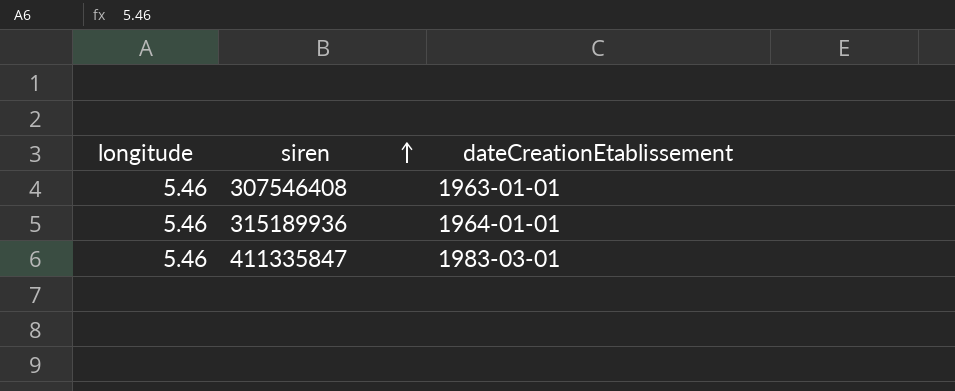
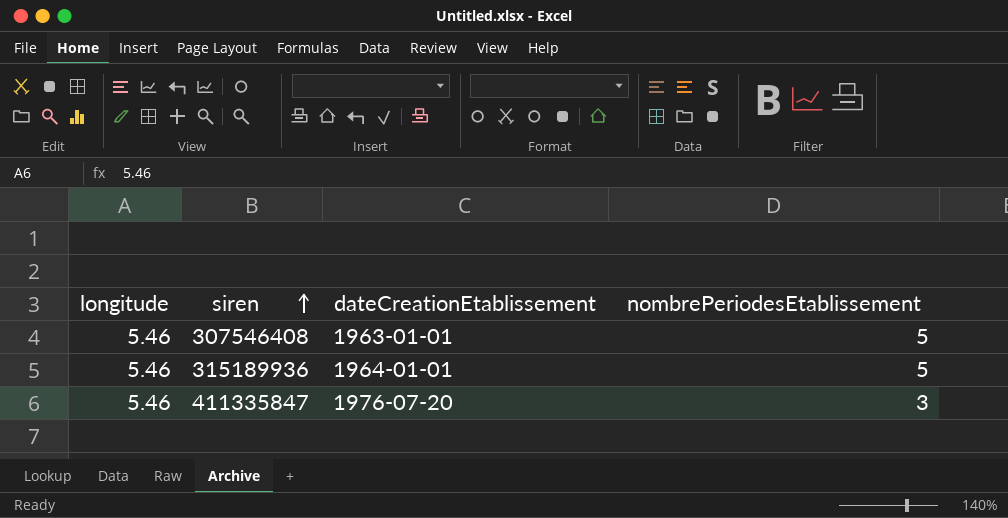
column nombrePeriodesEtablissement | position: none -> 4
411335847 | dateCreationEtablissement: 1983-03-01 -> 1976-07-20

